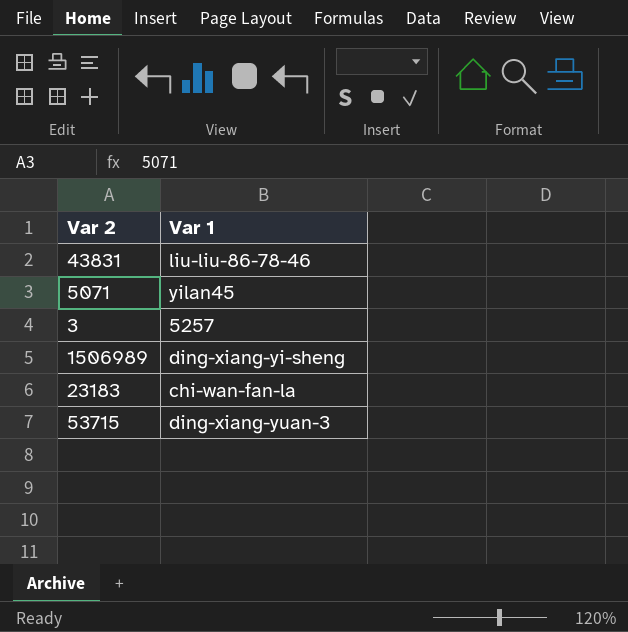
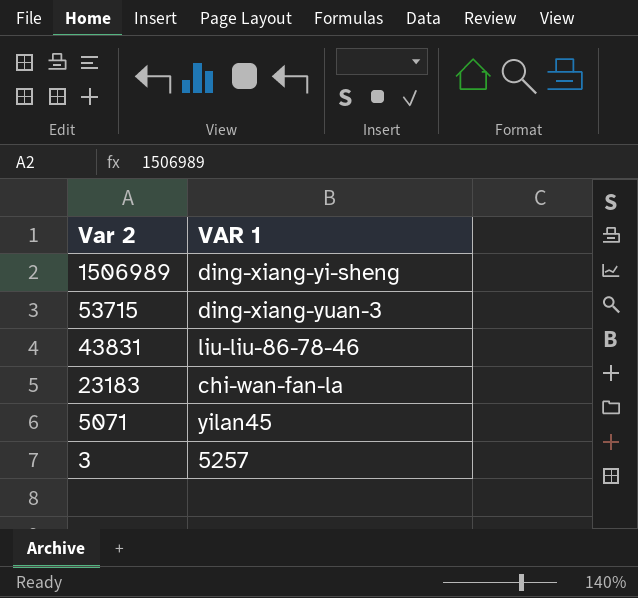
row order: none -> Var 2 descending
column name: Var 1 -> VAR 1

